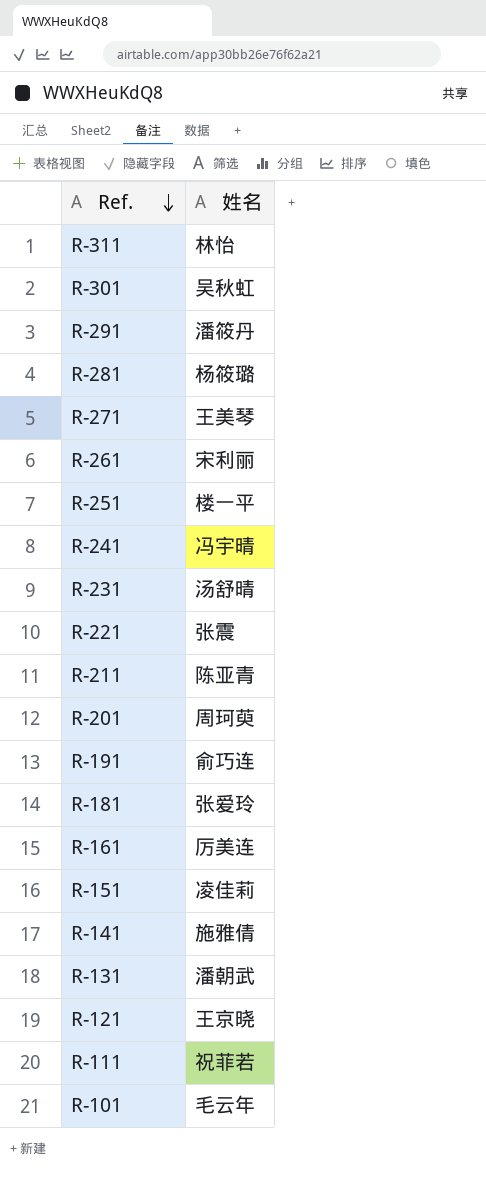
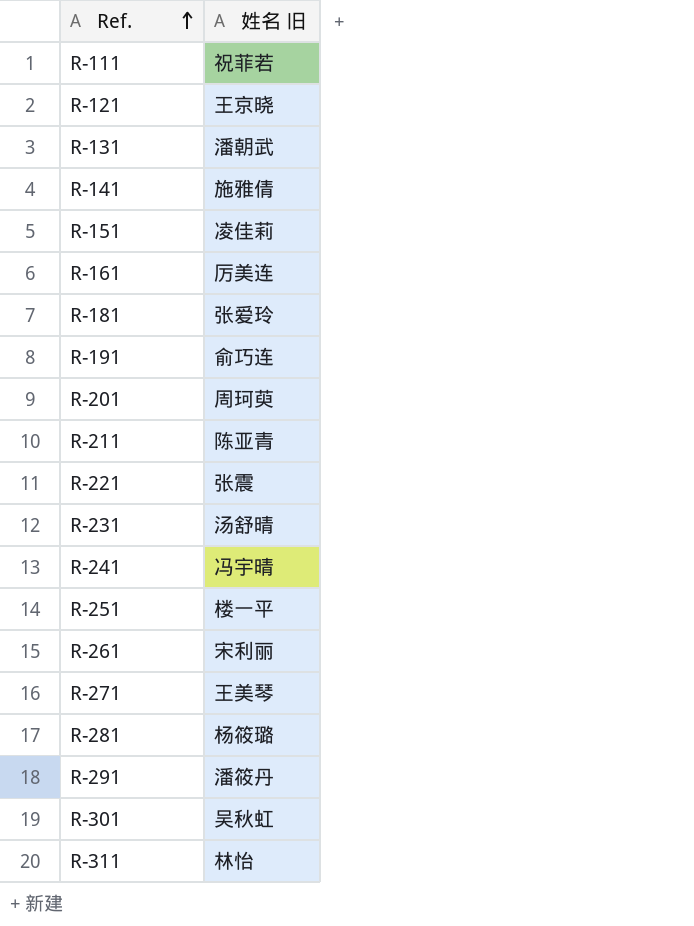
row order: Ref. descending -> Ref. ascending
column name: 姓名 -> 姓名 旧
row R-101: 毛云年 -> none

